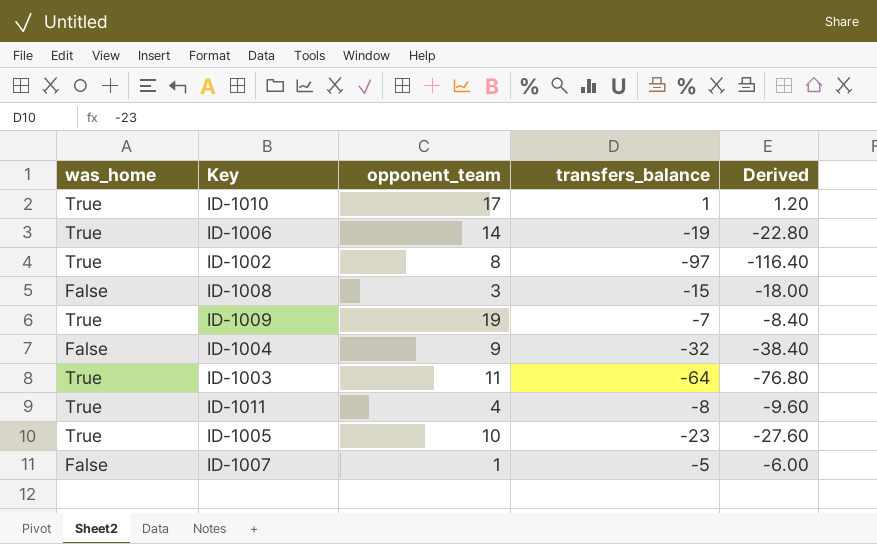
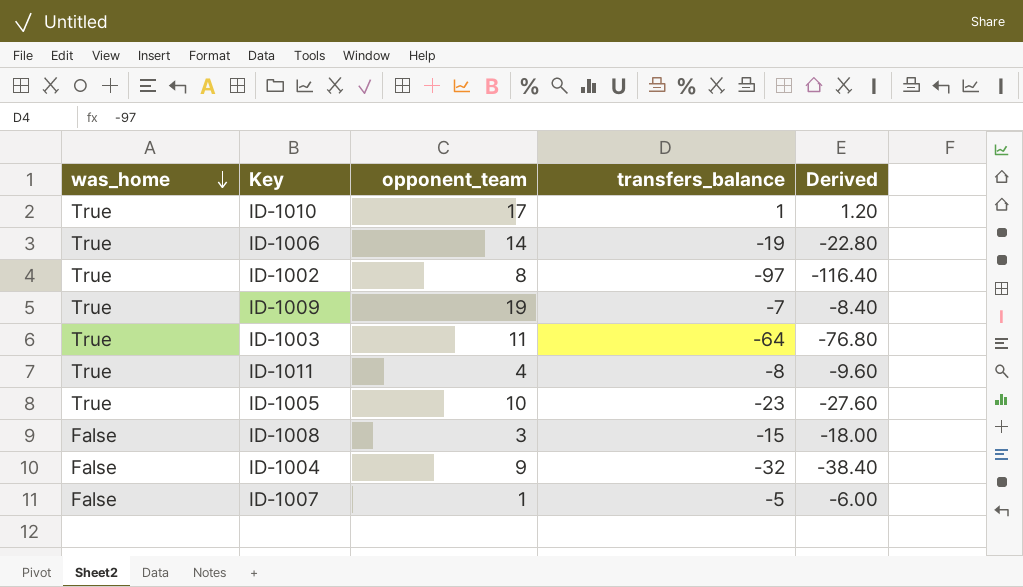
row order: none -> was_home descending

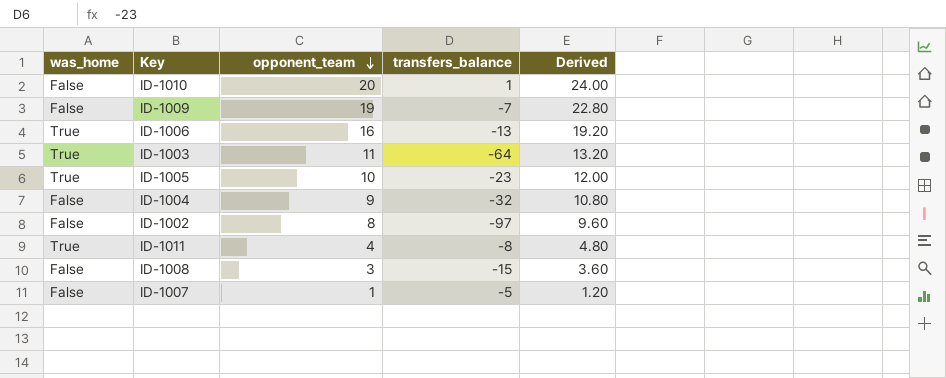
row order: was_home descending -> opponent_team descending
column Derived | formula: [transfers_balance] * 1.2 -> [opponent_team] * 1.2
ID-1010 | was_home: True -> False
ID-1010 | opponent_team: 17 -> 20
ID-1009 | was_home: True -> False
ID-1006 | opponent_team: 14 -> 16
ID-1006 | transfers_balance: -19 -> -13
ID-1002 | was_home: True -> False

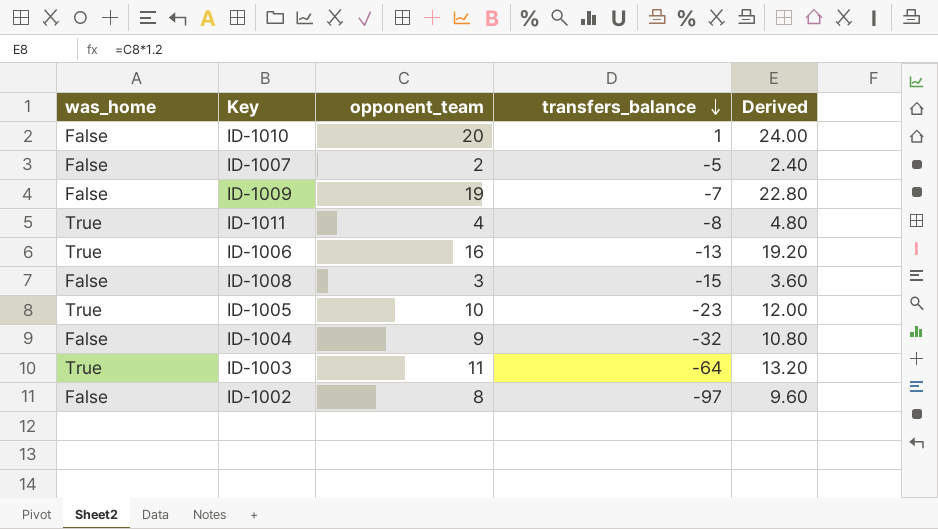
row order: opponent_team descending -> transfers_balance descending
ID-1007 | opponent_team: 1 -> 2
ID-1007 | Derived: 1.20 -> 2.40

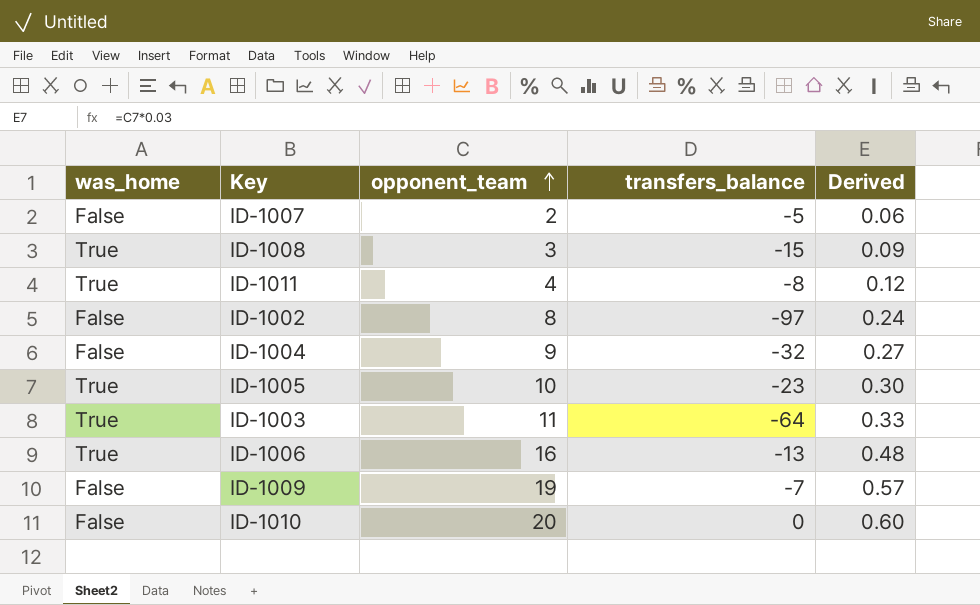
row order: transfers_balance descending -> opponent_team ascending
column Derived | formula: [opponent_team] * 1.2 -> [opponent_team] * 0.03
ID-1008 | was_home: False -> True
ID-1010 | transfers_balance: 1 -> 0

